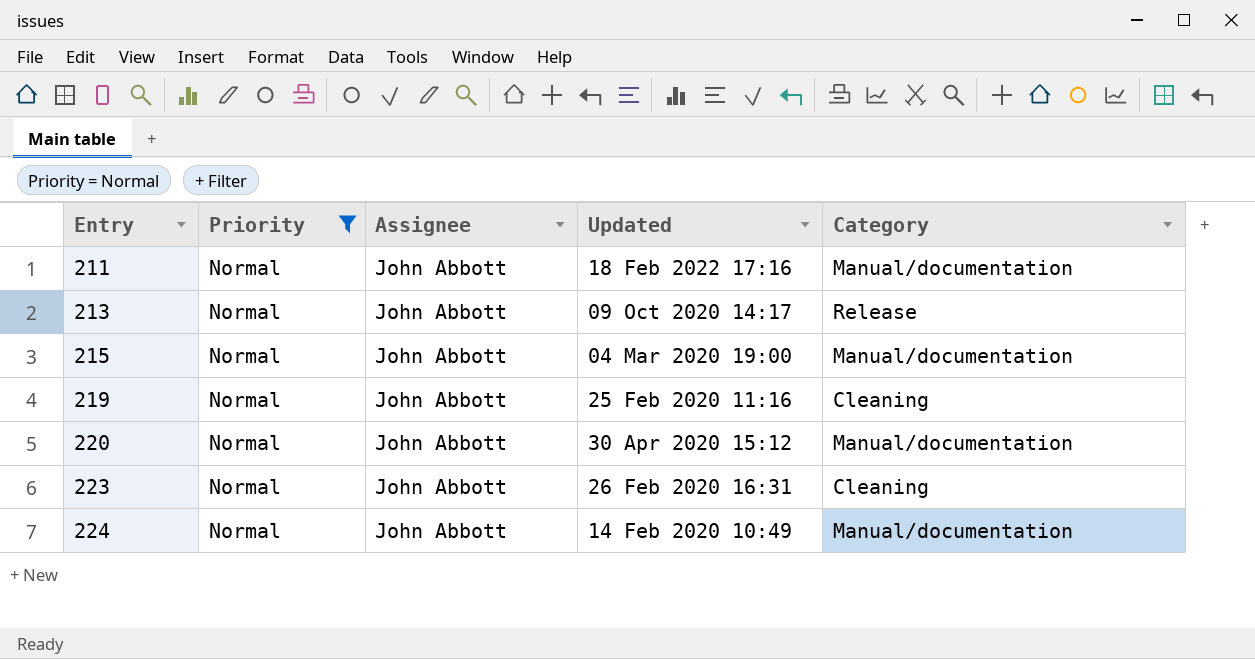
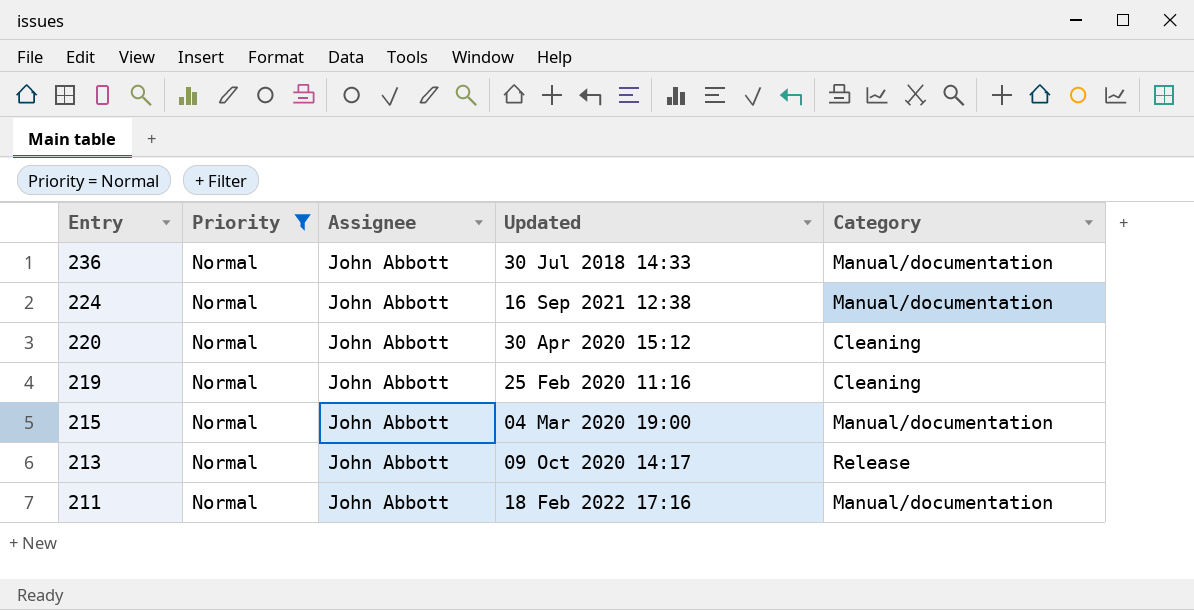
row order: Entry ascending -> Entry descending
row 223: Normal | John Abbott | 26 Feb 2020 16:31 | Cleaning -> none
row 236: none -> Normal | John Abbott | 30 Jul 2018 14:33 | Manual/documentation
224 | Updated: 14 Feb 2020 10:49 -> 16 Sep 2021 12:38
220 | Category: Manual/documentation -> Cleaning

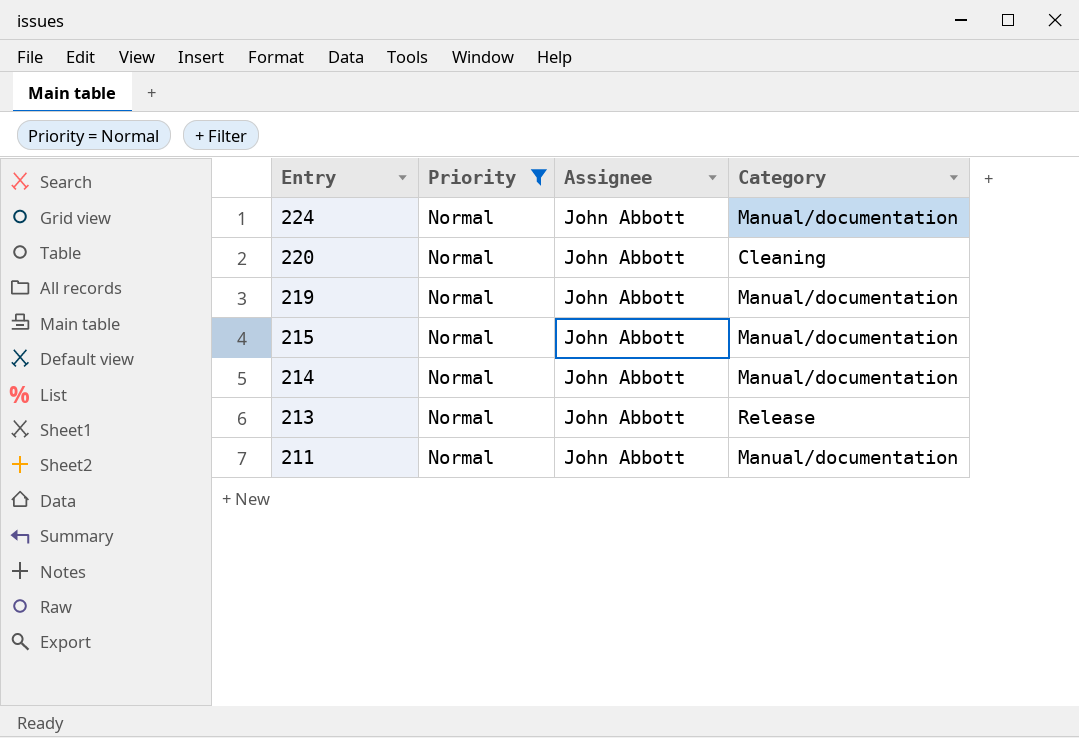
column Updated | position: 4 -> none
row 236: Normal | John Abbott | 30 Jul 2018 14:33 | Manual/documentation -> none
219 | Category: Cleaning -> Manual/documentation
row 214: none -> Normal | John Abbott | Manual/documentation

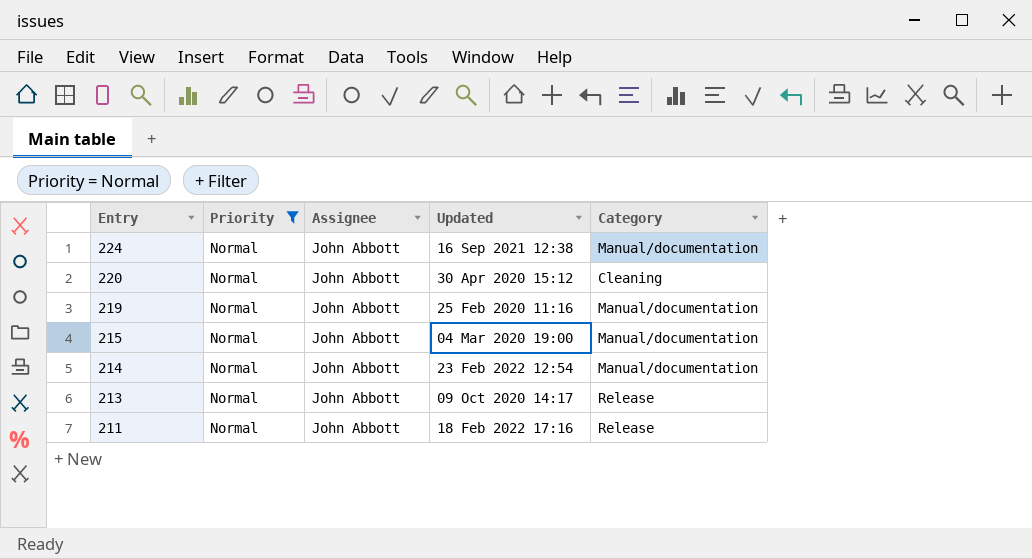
column Updated | position: none -> 4
211 | Category: Manual/documentation -> Release

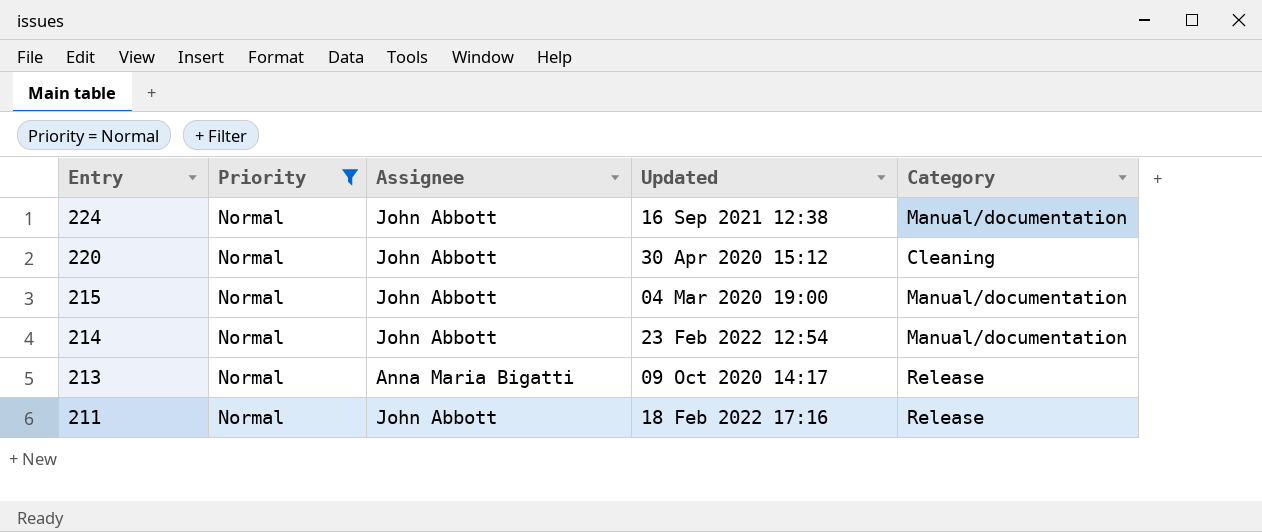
row 219: Normal | John Abbott | 25 Feb 2020 11:16 | Manual/documentation -> none
213 | Assignee: John Abbott -> Anna Maria Bigatti

